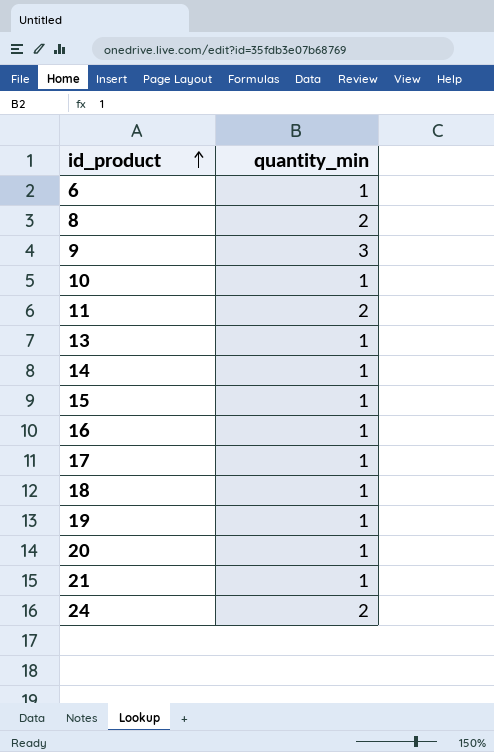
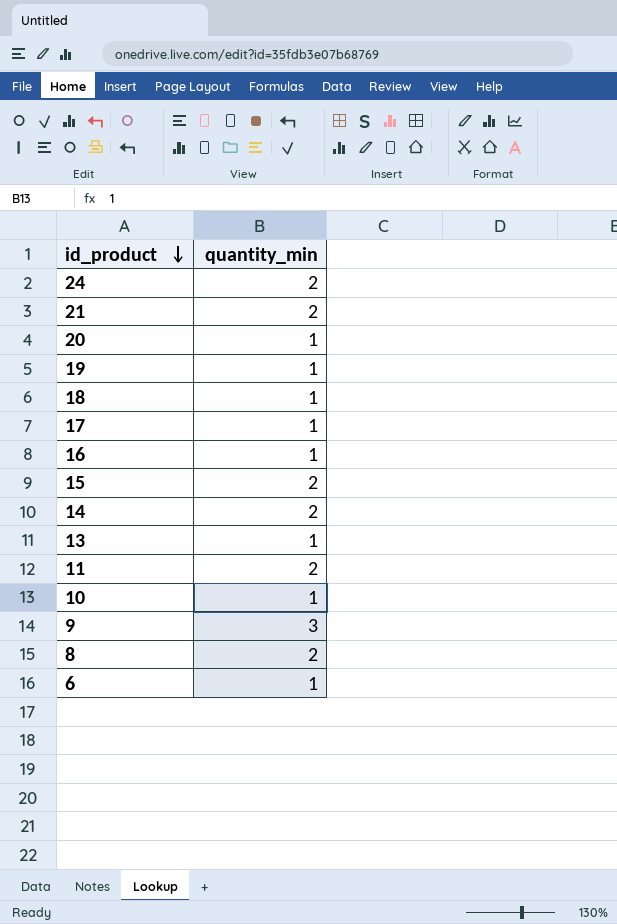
row order: id_product ascending -> id_product descending
21 | quantity_min: 1 -> 2
15 | quantity_min: 1 -> 2
14 | quantity_min: 1 -> 2

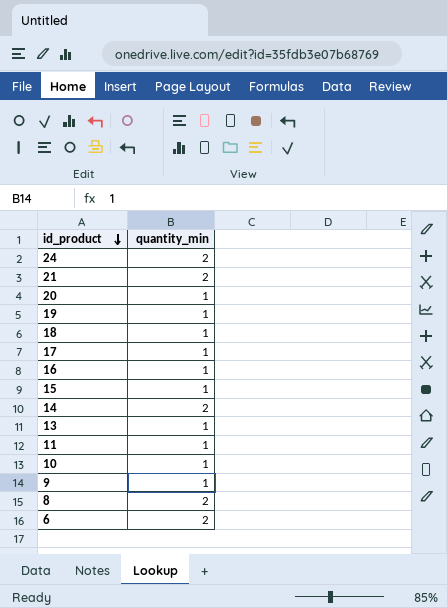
15 | quantity_min: 2 -> 1
11 | quantity_min: 2 -> 1
9 | quantity_min: 3 -> 1
6 | quantity_min: 1 -> 2

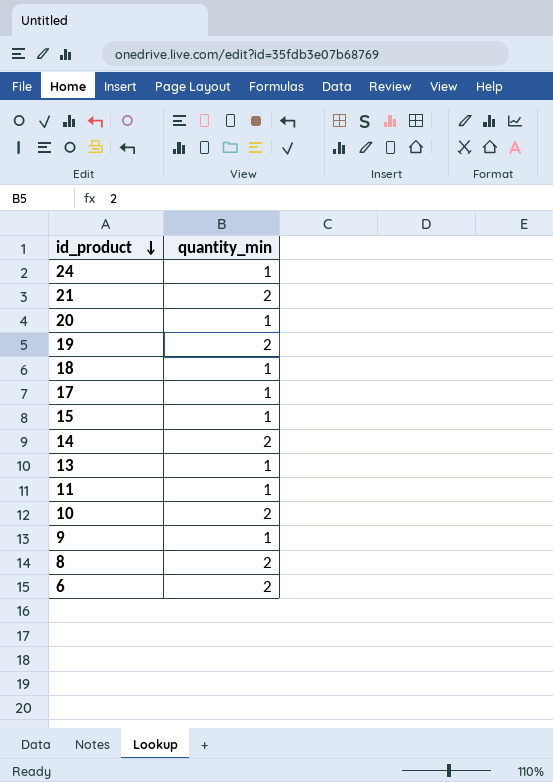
row 16: 1 -> none
24 | quantity_min: 2 -> 1
19 | quantity_min: 1 -> 2
10 | quantity_min: 1 -> 2

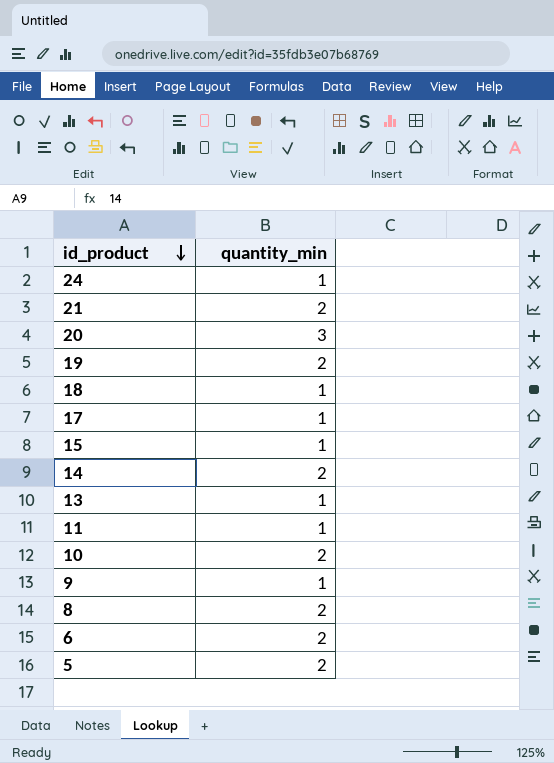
20 | quantity_min: 1 -> 3
row 5: none -> 2

